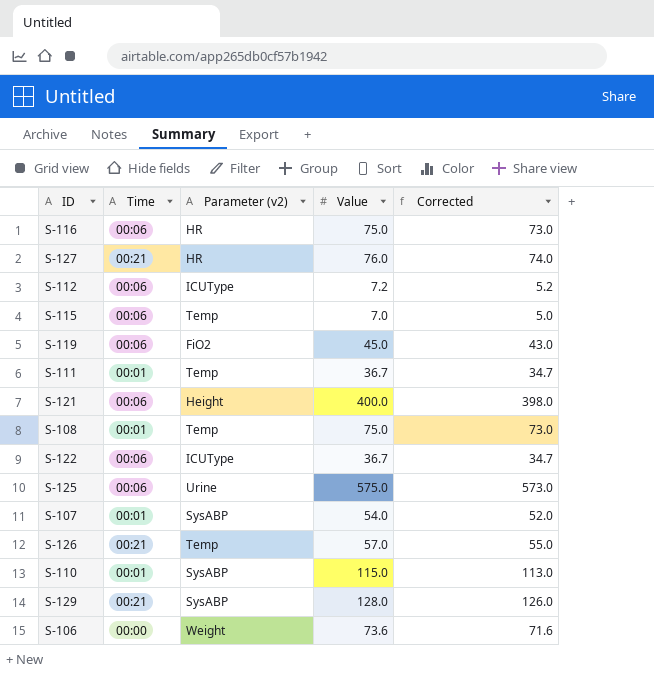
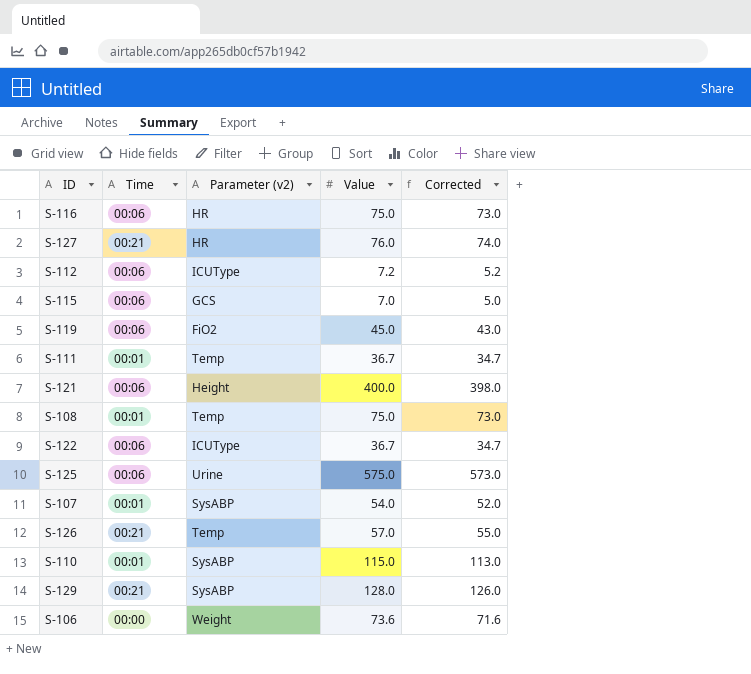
S-115 | Parameter (v2): Temp -> GCS

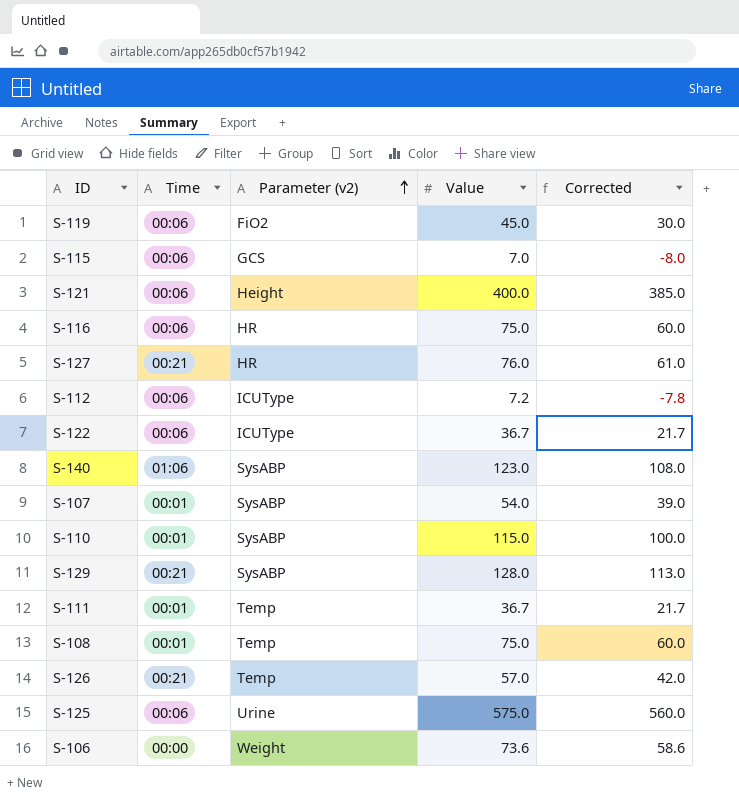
row order: none -> Parameter (v2) ascending
column Corrected | formula: [Value] - 2 -> [Value] - 15
row S-140: none -> 01:06 | SysABP | 123.0 | 108.0

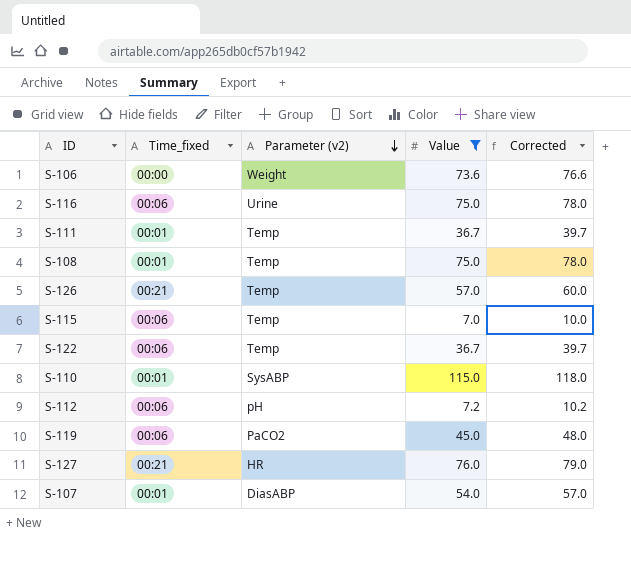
filter: none -> Value <= 115.0
row order: Parameter (v2) ascending -> Parameter (v2) descending
column name: Time -> Time_fixed
column Corrected | formula: [Value] - 15 -> [Value] + 3
S-116 | Parameter (v2): HR -> Urine
S-115 | Parameter (v2): GCS -> Temp
S-122 | Parameter (v2): ICUType -> Temp
S-112 | Parameter (v2): ICUType -> pH
S-119 | Parameter (v2): FiO2 -> PaCO2
S-107 | Parameter (v2): SysABP -> DiasABP

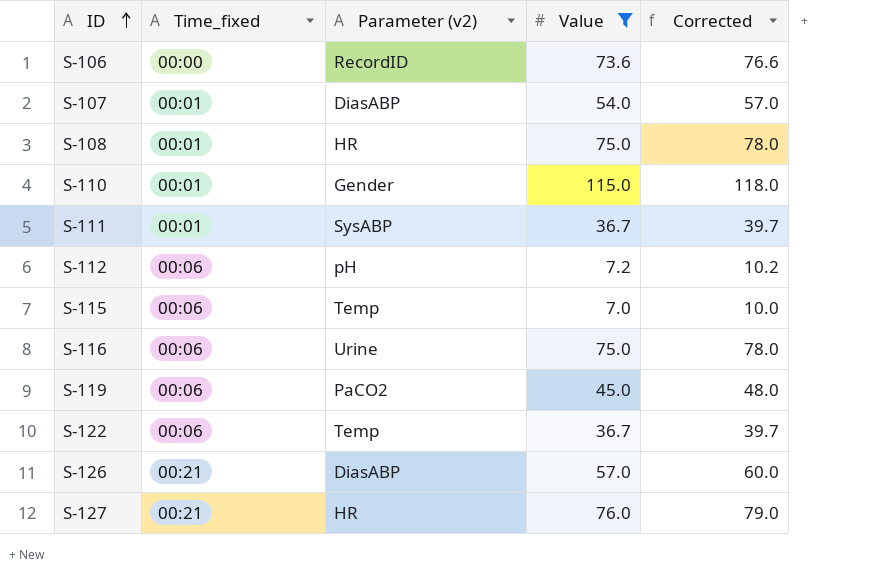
row order: Parameter (v2) descending -> ID ascending
S-106 | Parameter (v2): Weight -> RecordID
S-108 | Parameter (v2): Temp -> HR
S-110 | Parameter (v2): SysABP -> Gender
S-111 | Parameter (v2): Temp -> SysABP
S-126 | Parameter (v2): Temp -> DiasABP

